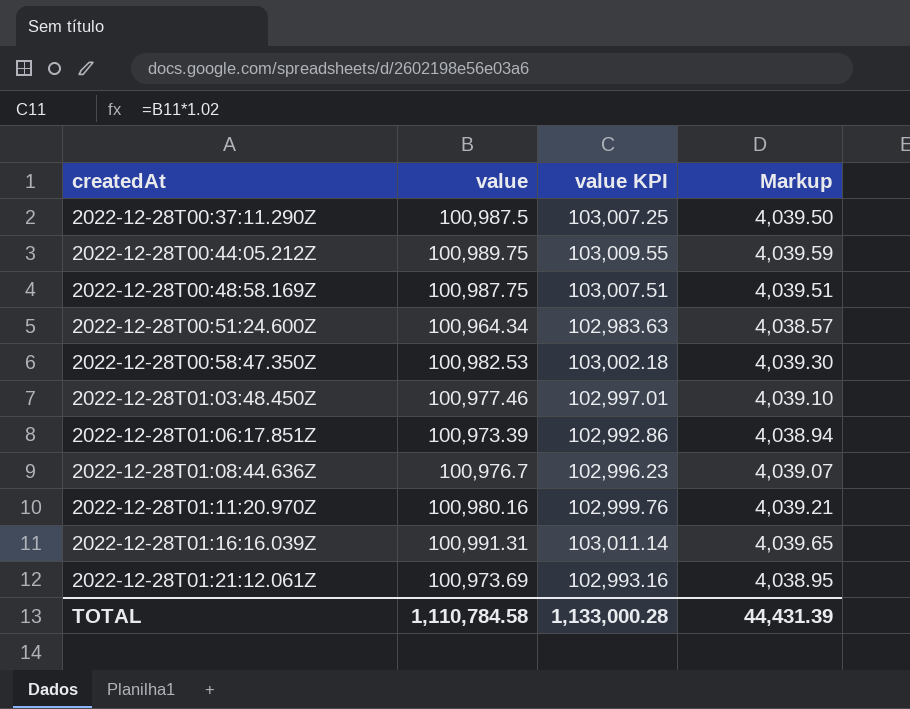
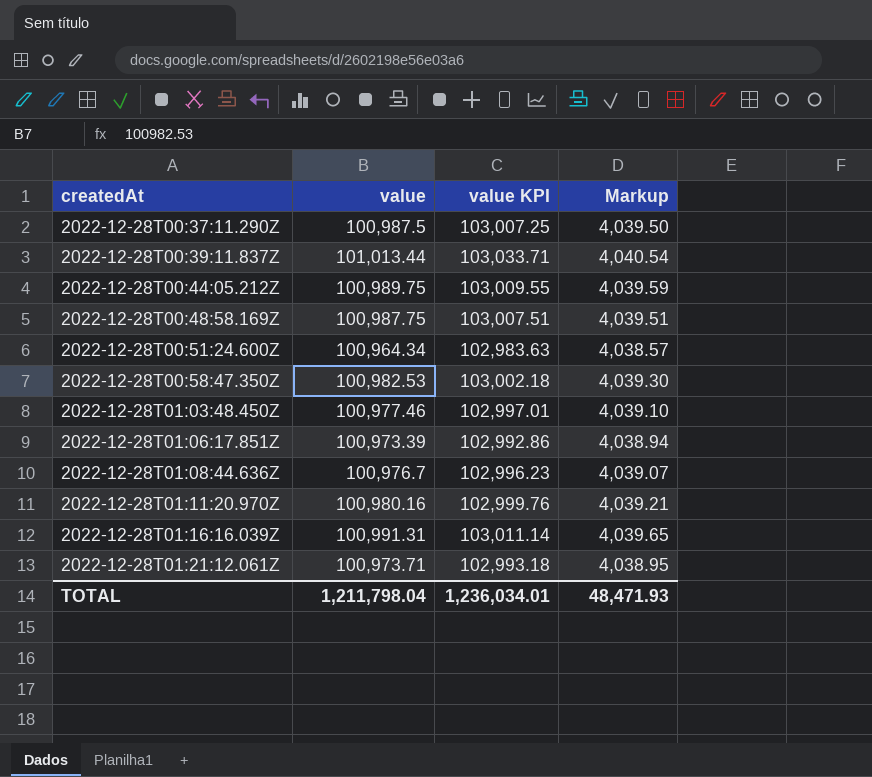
row 2022-12-28T00:39:11.837Z: none -> 101,013.44 | 103,033.71 | 4,040.54
2022-12-28T01:21:12.061Z | value: 100,973.69 -> 100,973.71
2022-12-28T01:21:12.061Z | value KPI: 102,993.16 -> 102,993.18
TOTAL | value: 1,110,784.58 -> 1,211,798.04
TOTAL | value KPI: 1,133,000.28 -> 1,236,034.01
TOTAL | Markup: 44,431.39 -> 48,471.93

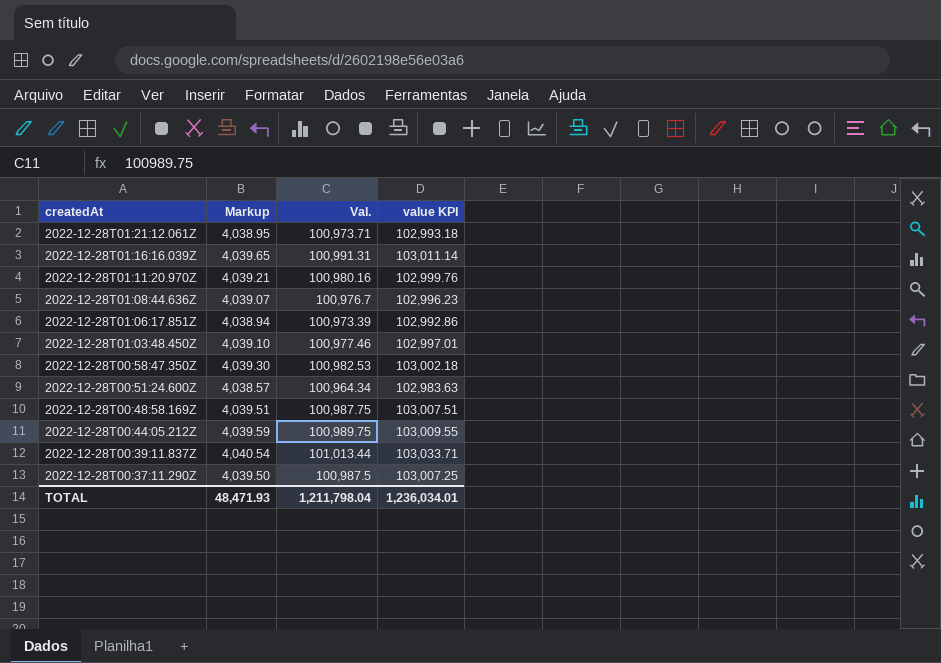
row order: createdAt ascending -> createdAt descending
column Markup | position: 4 -> 2
column name: value -> Val.

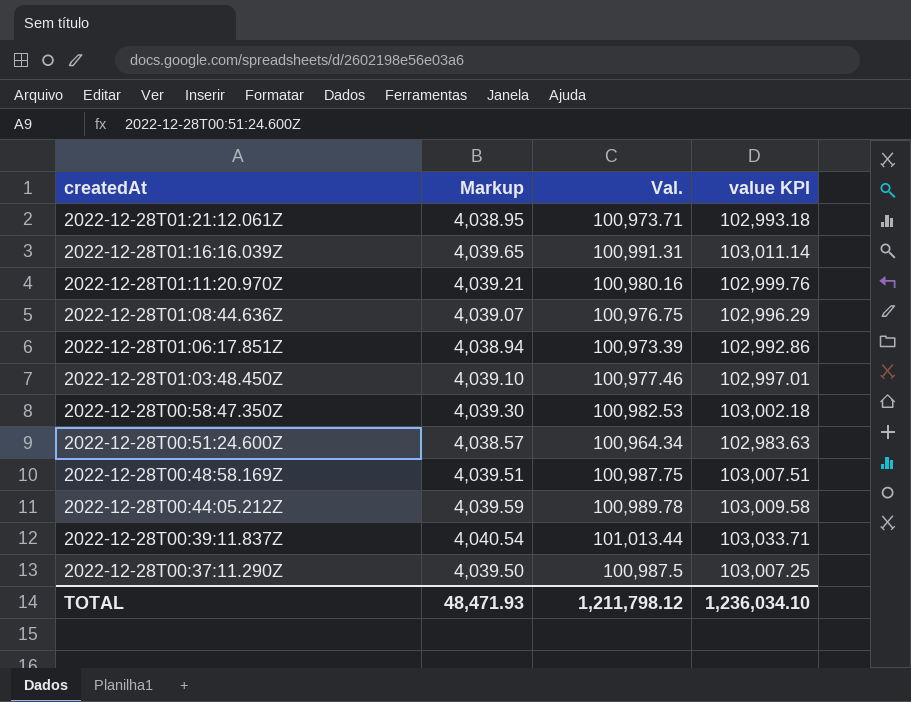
2022-12-28T01:08:44.636Z | Val.: 100,976.7 -> 100,976.75
2022-12-28T01:08:44.636Z | value KPI: 102,996.23 -> 102,996.29
2022-12-28T00:44:05.212Z | Val.: 100,989.75 -> 100,989.78
2022-12-28T00:44:05.212Z | value KPI: 103,009.55 -> 103,009.58
TOTAL | Val.: 1,211,798.04 -> 1,211,798.12
TOTAL | value KPI: 1,236,034.01 -> 1,236,034.10

